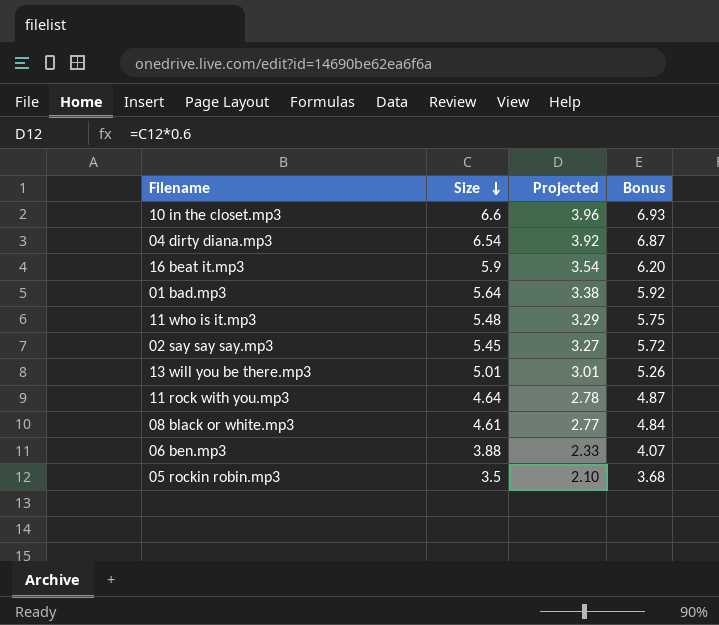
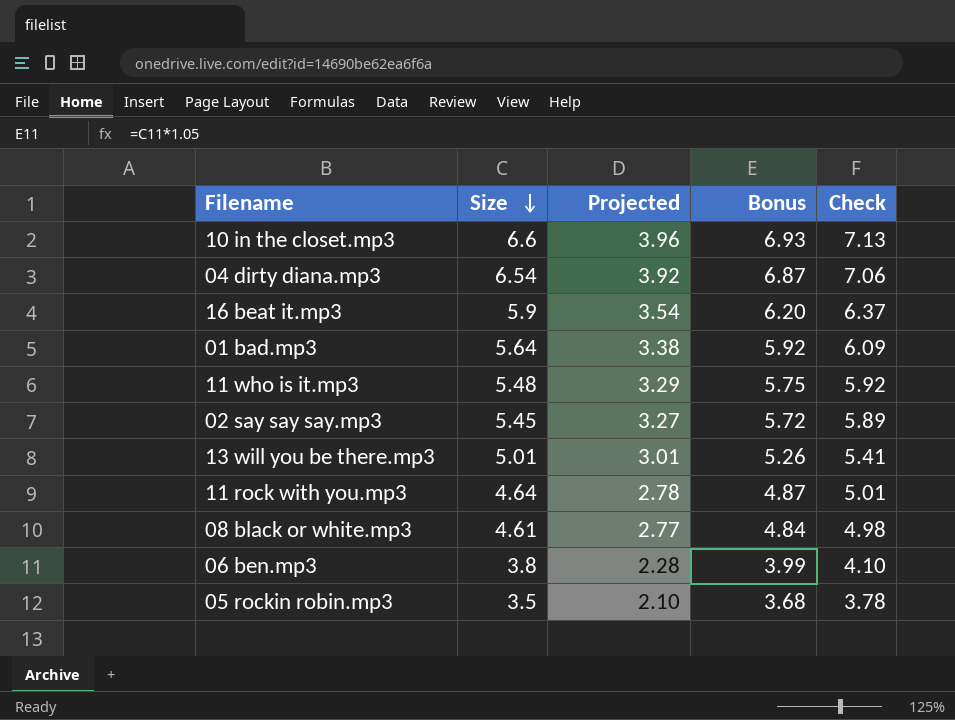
column Check | formula: none -> [Size] * 1.08
06 ben.mp3 | Size: 3.88 -> 3.8
06 ben.mp3 | Projected: 2.33 -> 2.28
06 ben.mp3 | Bonus: 4.07 -> 3.99

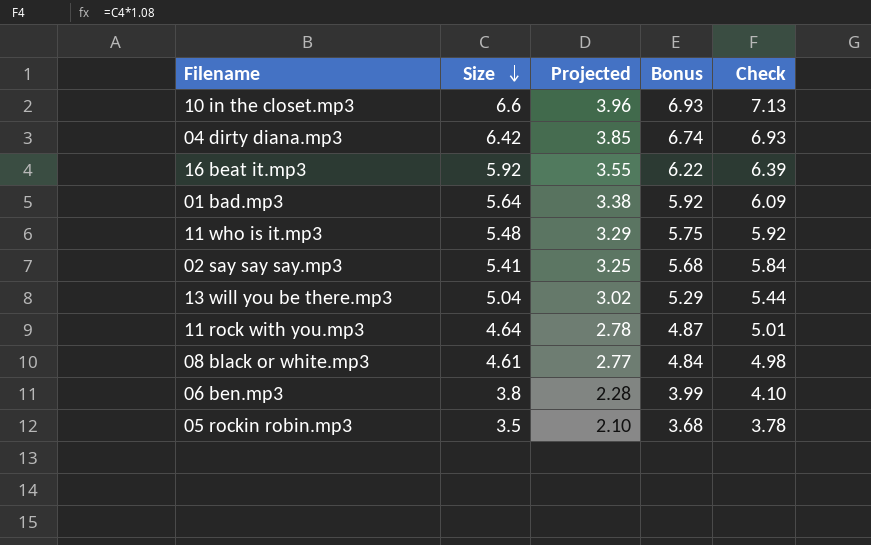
04 dirty diana.mp3 | Size: 6.54 -> 6.42
04 dirty diana.mp3 | Projected: 3.92 -> 3.85
04 dirty diana.mp3 | Bonus: 6.87 -> 6.74
04 dirty diana.mp3 | Check: 7.06 -> 6.93
16 beat it.mp3 | Size: 5.9 -> 5.92
16 beat it.mp3 | Projected: 3.54 -> 3.55
16 beat it.mp3 | Bonus: 6.20 -> 6.22
16 beat it.mp3 | Check: 6.37 -> 6.39
02 say say say.mp3 | Size: 5.45 -> 5.41
02 say say say.mp3 | Projected: 3.27 -> 3.25
02 say say say.mp3 | Bonus: 5.72 -> 5.68
02 say say say.mp3 | Check: 5.89 -> 5.84
13 will you be there.mp3 | Size: 5.01 -> 5.04
13 will you be there.mp3 | Projected: 3.01 -> 3.02
13 will you be there.mp3 | Bonus: 5.26 -> 5.29
13 will you be there.mp3 | Check: 5.41 -> 5.44

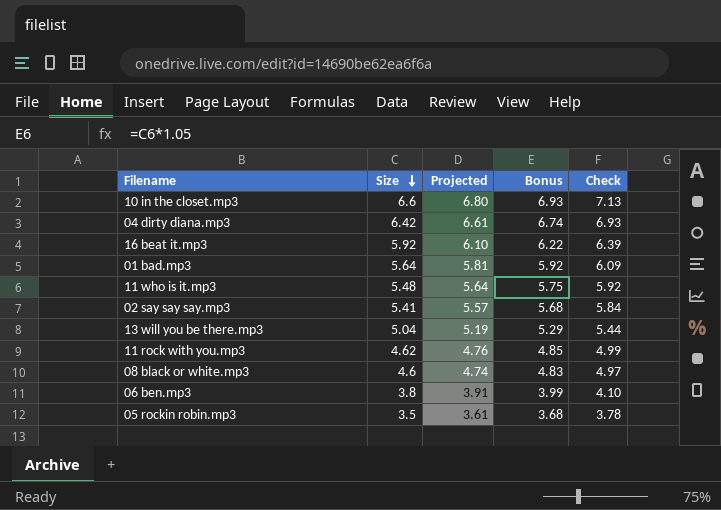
column Projected | formula: [Size] * 0.6 -> [Size] * 1.03
11 rock with you.mp3 | Size: 4.64 -> 4.62
11 rock with you.mp3 | Bonus: 4.87 -> 4.85
11 rock with you.mp3 | Check: 5.01 -> 4.99
08 black or white.mp3 | Size: 4.61 -> 4.6
08 black or white.mp3 | Bonus: 4.84 -> 4.83
08 black or white.mp3 | Check: 4.98 -> 4.97

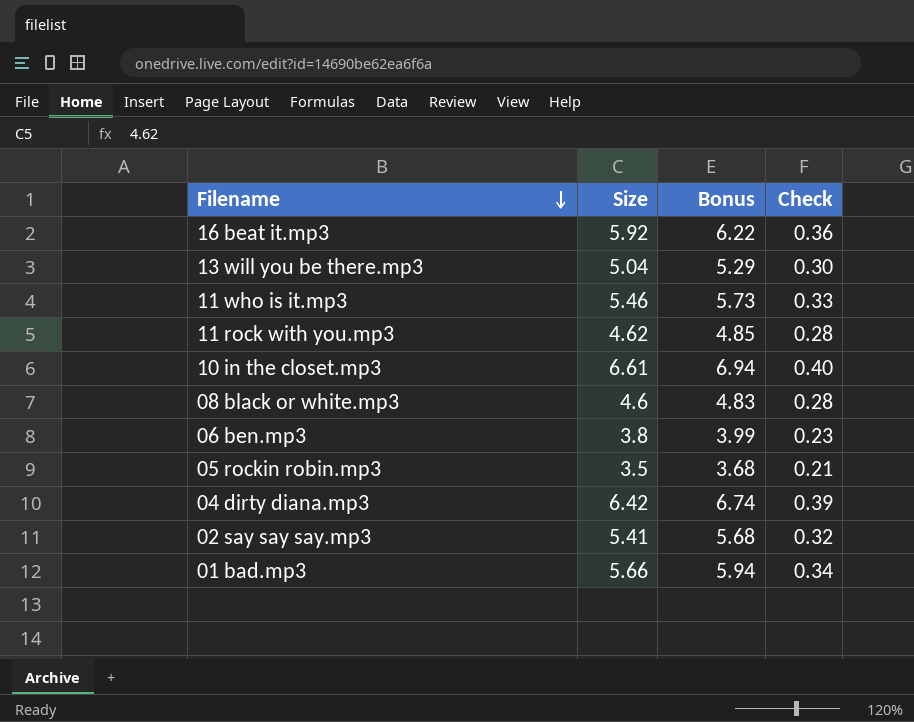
row order: Size descending -> Filename descending
column Projected | formula: [Size] * 1.03 -> none
column Check | formula: [Size] * 1.08 -> [Size] * 0.06
11 who is it.mp3 | Size: 5.48 -> 5.46
11 who is it.mp3 | Bonus: 5.75 -> 5.73
10 in the closet.mp3 | Size: 6.6 -> 6.61
10 in the closet.mp3 | Bonus: 6.93 -> 6.94
01 bad.mp3 | Size: 5.64 -> 5.66
01 bad.mp3 | Bonus: 5.92 -> 5.94

